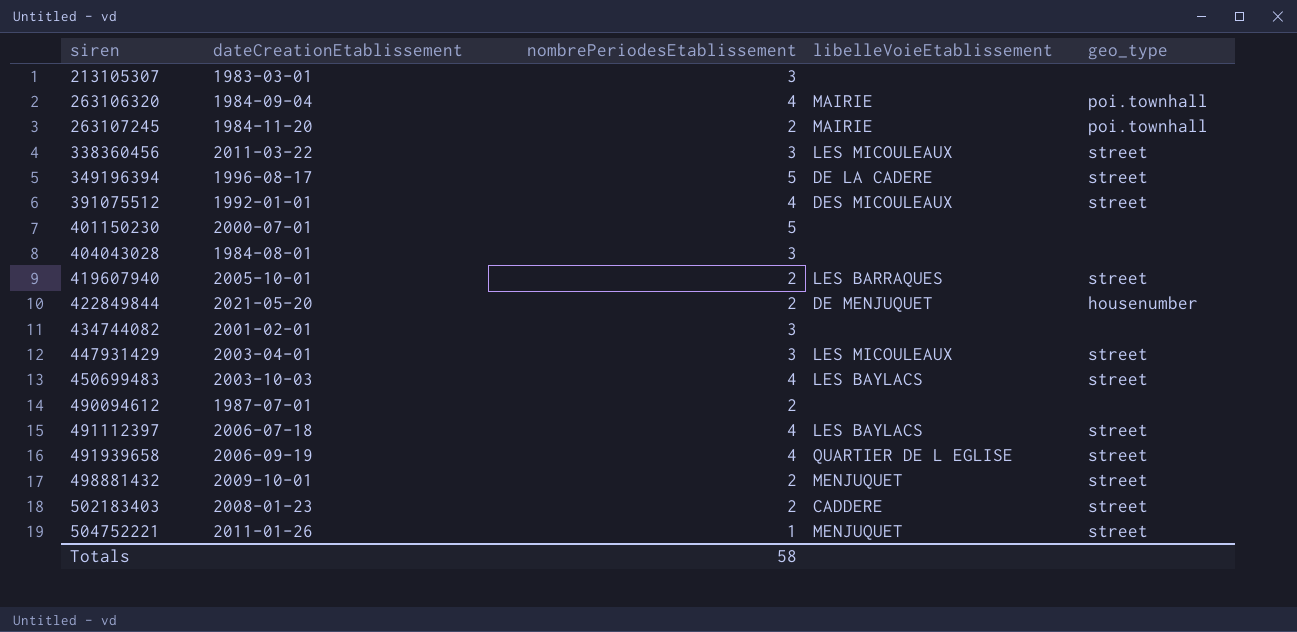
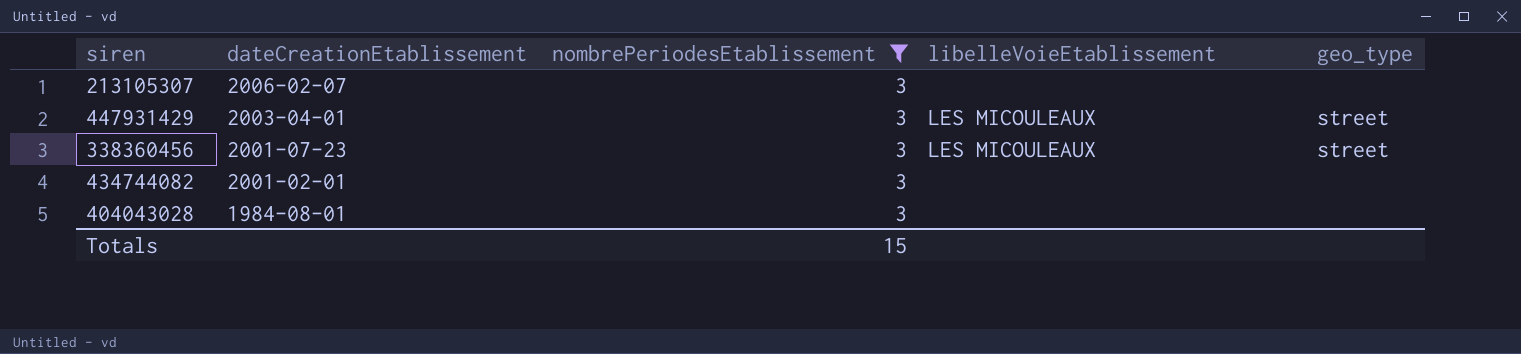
filter: none -> nombrePeriodesEtablissement = 3
row order: siren ascending -> dateCreationEtablissement descending
213105307 | dateCreationEtablissement: 1983-03-01 -> 2006-02-07
338360456 | dateCreationEtablissement: 2011-03-22 -> 2001-07-23
Totals | nombrePeriodesEtablissement: 58 -> 15

